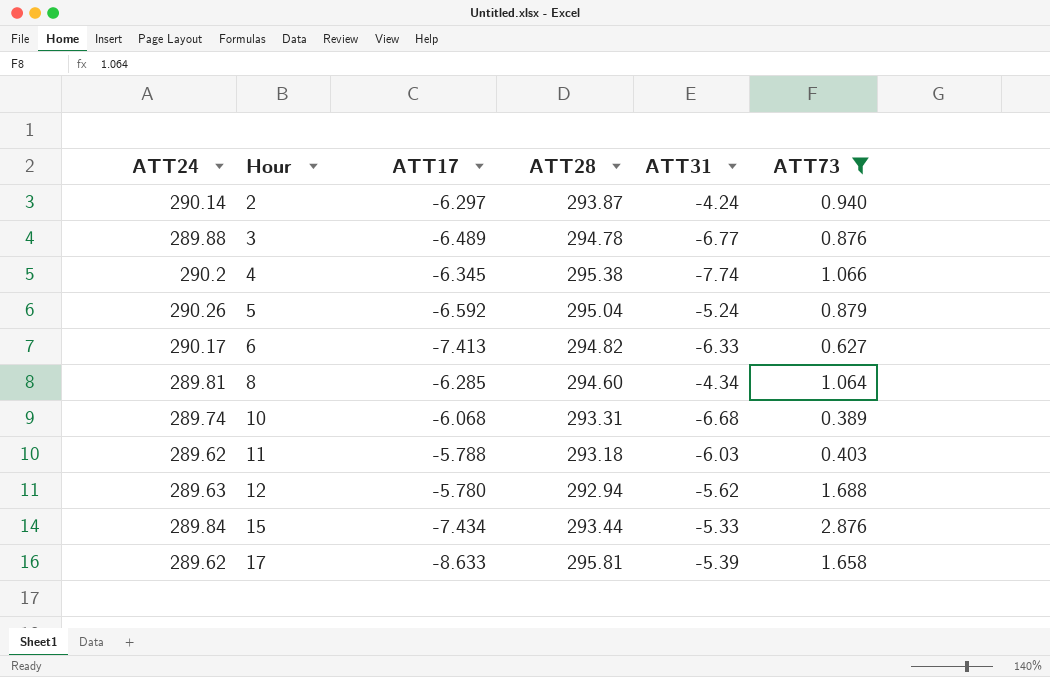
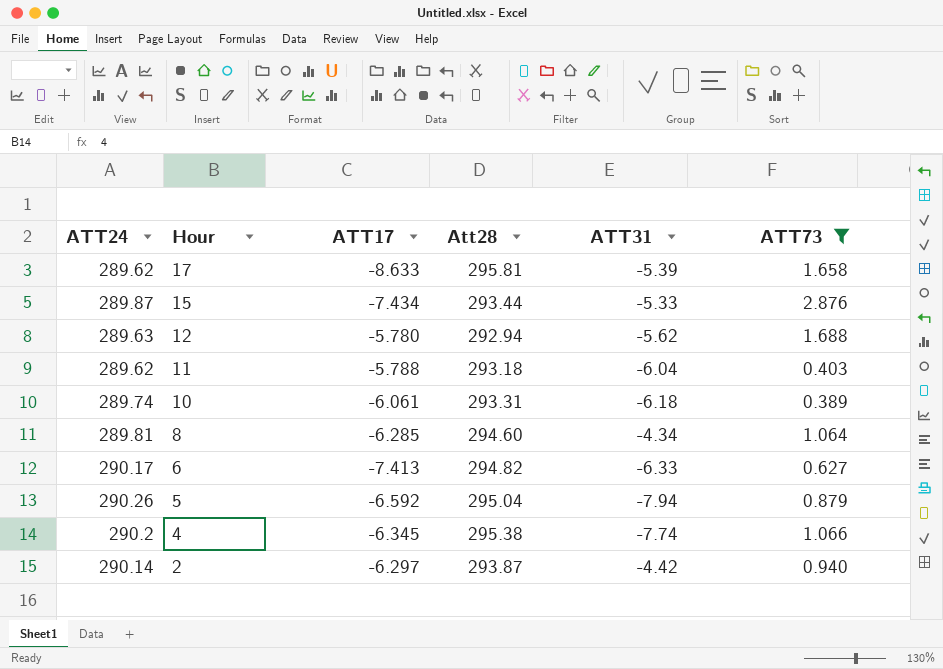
row order: Hour ascending -> Hour descending
column name: ATT28 -> Att28
row 3: 289.88 | -6.489 | 294.78 | -6.77 | 0.876 -> none
15 | ATT24: 289.84 -> 289.87
11 | ATT31: -6.03 -> -6.04
10 | ATT17: -6.068 -> -6.061
10 | ATT31: -6.68 -> -6.18
5 | ATT31: -5.24 -> -7.94
2 | ATT31: -4.24 -> -4.42

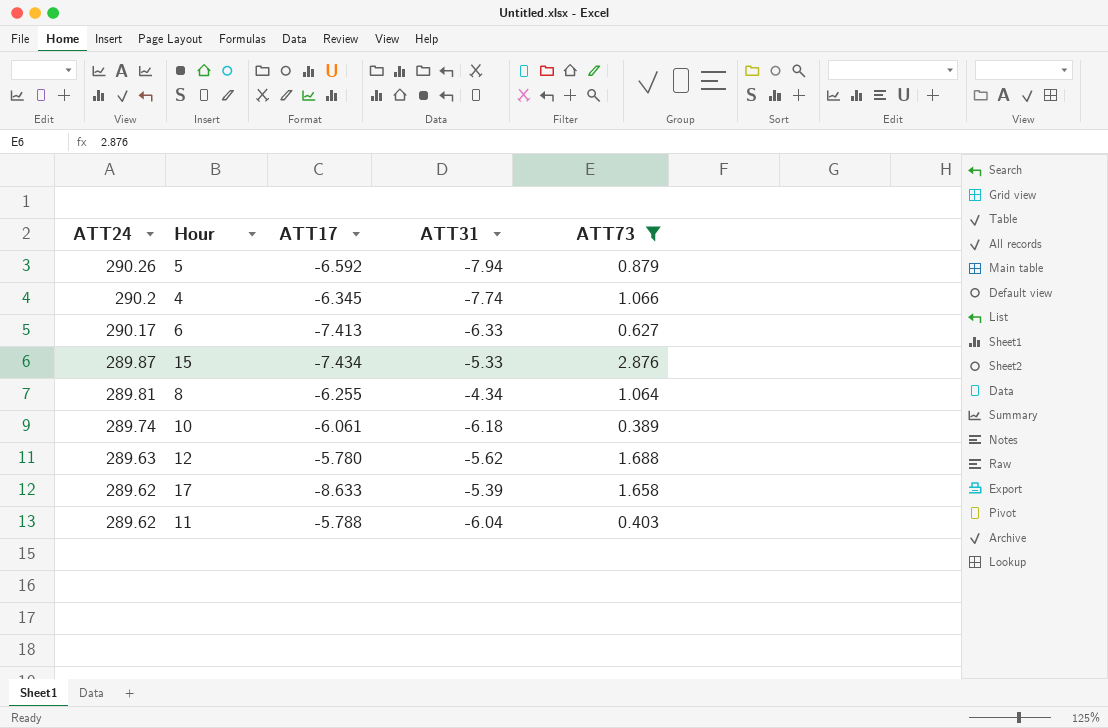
row order: Hour descending -> ATT24 descending
column Att28 | position: 4 -> none
row 2: 290.14 | -6.297 | 293.87 | -4.42 | 0.940 -> none
8 | ATT17: -6.285 -> -6.255

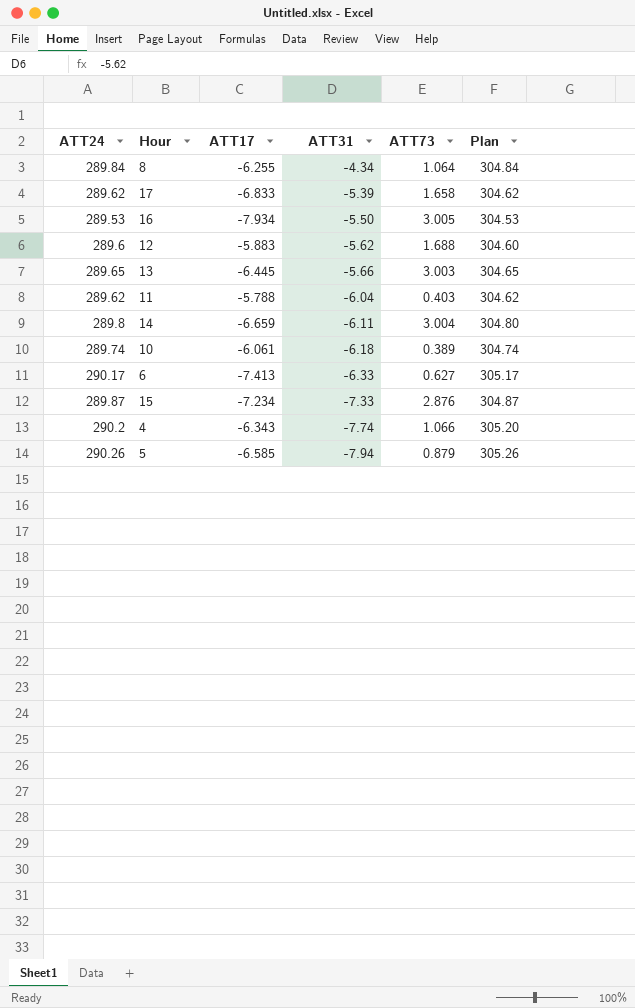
filter: ATT73 <= 2.876 -> none
row order: ATT24 descending -> ATT31 descending
column Plan | formula: none -> [ATT24] + 15
8 | ATT24: 289.81 -> 289.84
17 | ATT17: -8.633 -> -6.833
12 | ATT24: 289.63 -> 289.6
12 | ATT17: -5.780 -> -5.883
15 | ATT17: -7.434 -> -7.234
15 | ATT31: -5.33 -> -7.33
4 | ATT17: -6.345 -> -6.343
5 | ATT17: -6.592 -> -6.585

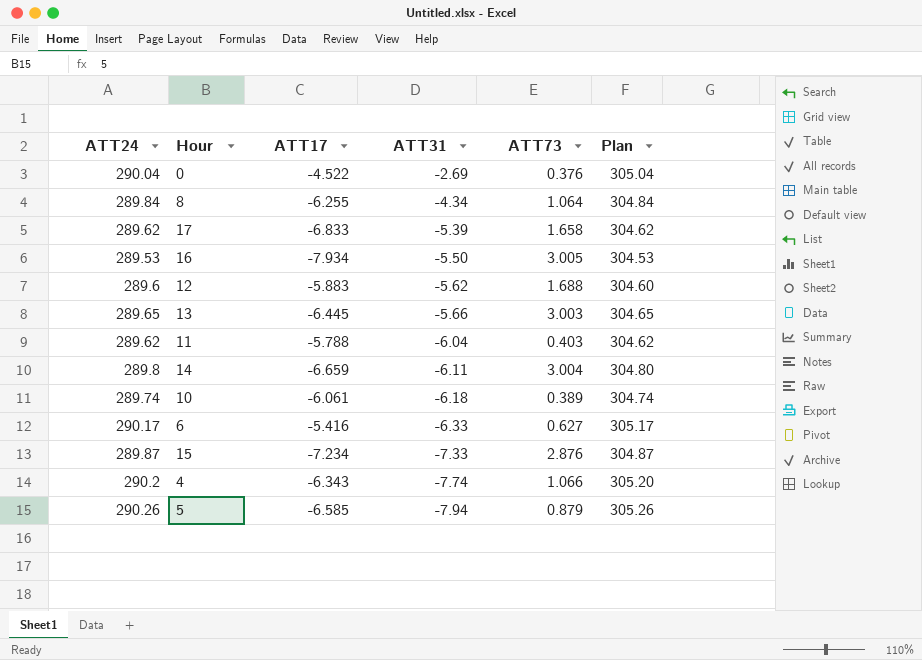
row 0: none -> 290.04 | -4.522 | -2.69 | 0.376 | 305.04
6 | ATT17: -7.413 -> -5.416

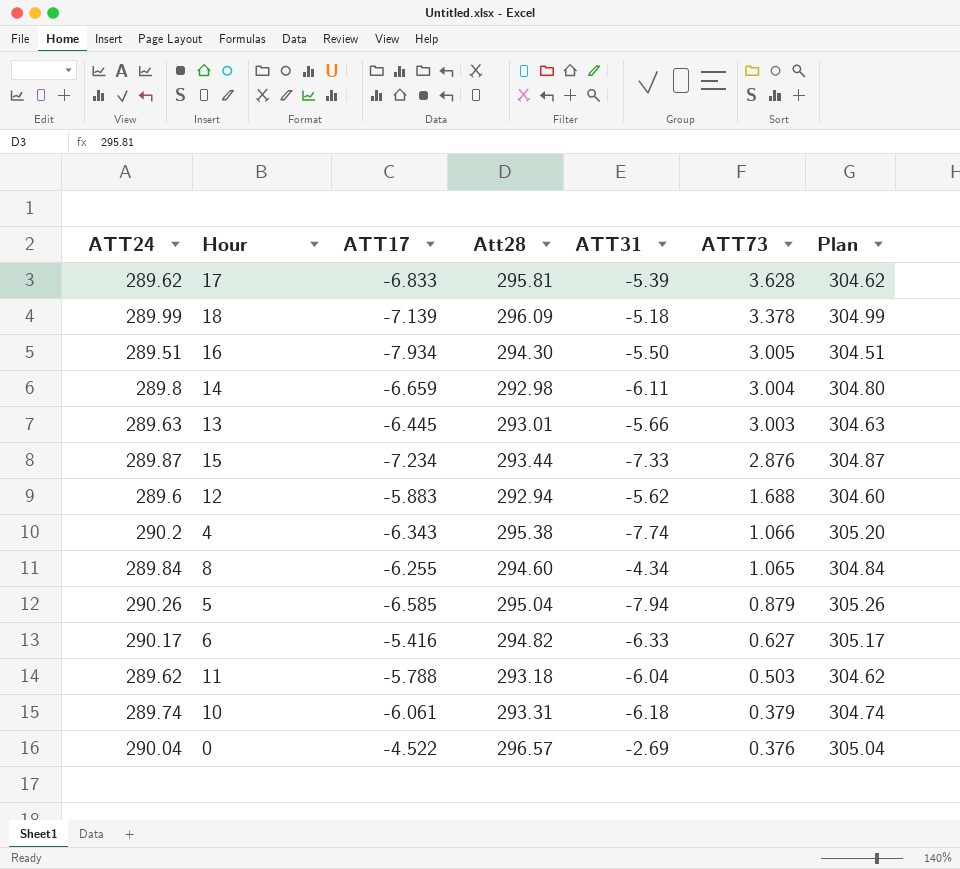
row order: ATT31 descending -> ATT73 descending
column Att28 | position: none -> 4
17 | ATT73: 1.658 -> 3.628
row 18: none -> 289.99 | -7.139 | 296.09 | -5.18 | 3.378 | 304.99
16 | ATT24: 289.53 -> 289.51
16 | Plan: 304.53 -> 304.51
13 | ATT24: 289.65 -> 289.63
13 | Plan: 304.65 -> 304.63
8 | ATT73: 1.064 -> 1.065
11 | ATT73: 0.403 -> 0.503
10 | ATT73: 0.389 -> 0.379

